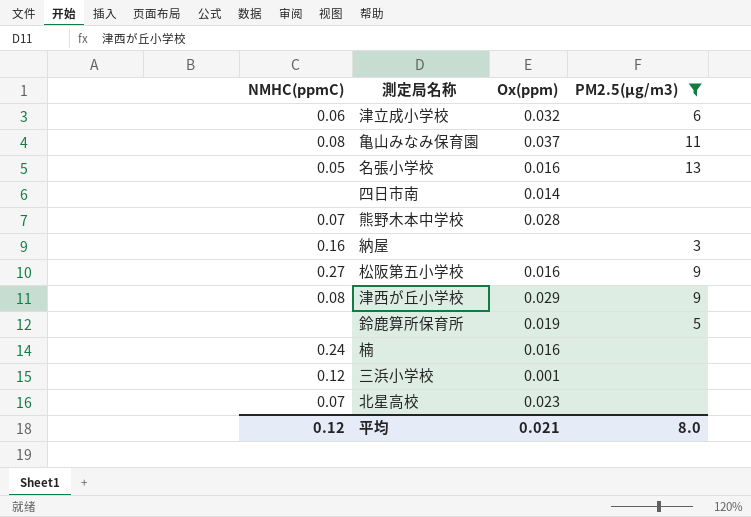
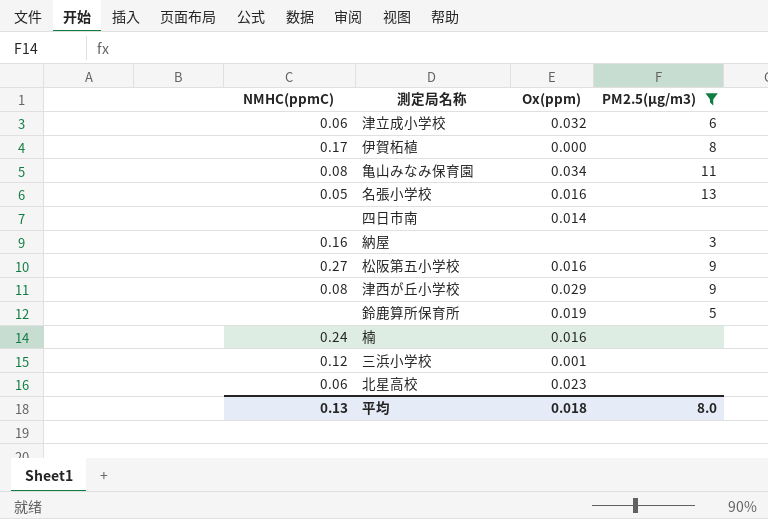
row 熊野木本中学校: 0.07 | 0.028 | none -> none
row 伊賀柘植: none -> 0.17 | 0.000 | 8
亀山みなみ保育園 | Ox(ppm): 0.037 -> 0.034
北星高校 | NMHC(ppmC): 0.07 -> 0.06
平均 | NMHC(ppmC): 0.12 -> 0.13
平均 | Ox(ppm): 0.021 -> 0.018

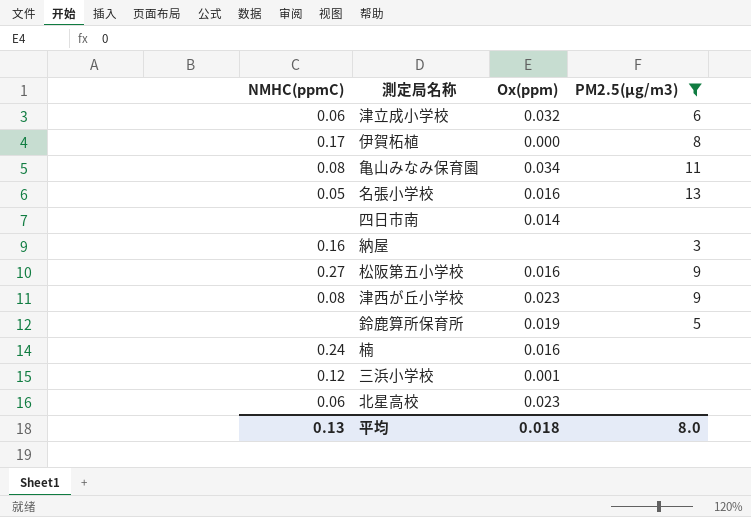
津西が丘小学校 | Ox(ppm): 0.029 -> 0.023

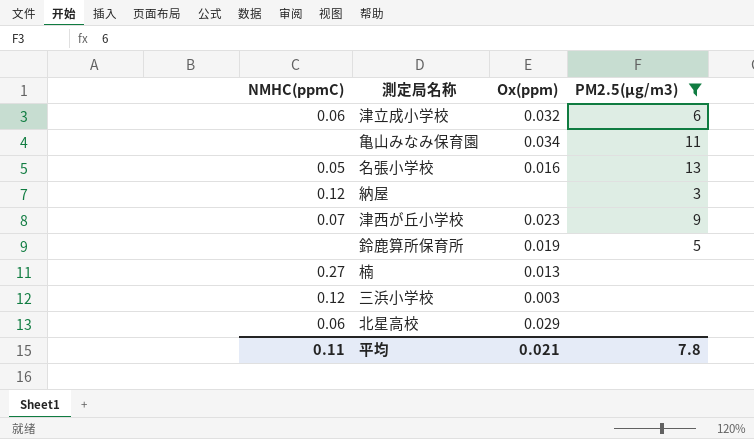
row 伊賀柘植: 0.17 | 0.000 | 8 -> none
row 四日市南: none | 0.014 | none -> none
row 松阪第五小学校: 0.27 | 0.016 | 9 -> none
亀山みなみ保育園 | NMHC(ppmC): 0.08 -> none
納屋 | NMHC(ppmC): 0.16 -> 0.12
津西が丘小学校 | NMHC(ppmC): 0.08 -> 0.07
楠 | NMHC(ppmC): 0.24 -> 0.27
楠 | Ox(ppm): 0.016 -> 0.013
三浜小学校 | Ox(ppm): 0.001 -> 0.003
北星高校 | Ox(ppm): 0.023 -> 0.029
平均 | NMHC(ppmC): 0.13 -> 0.11
平均 | Ox(ppm): 0.018 -> 0.021
平均 | PM2.5(μg/m3): 8.0 -> 7.8

